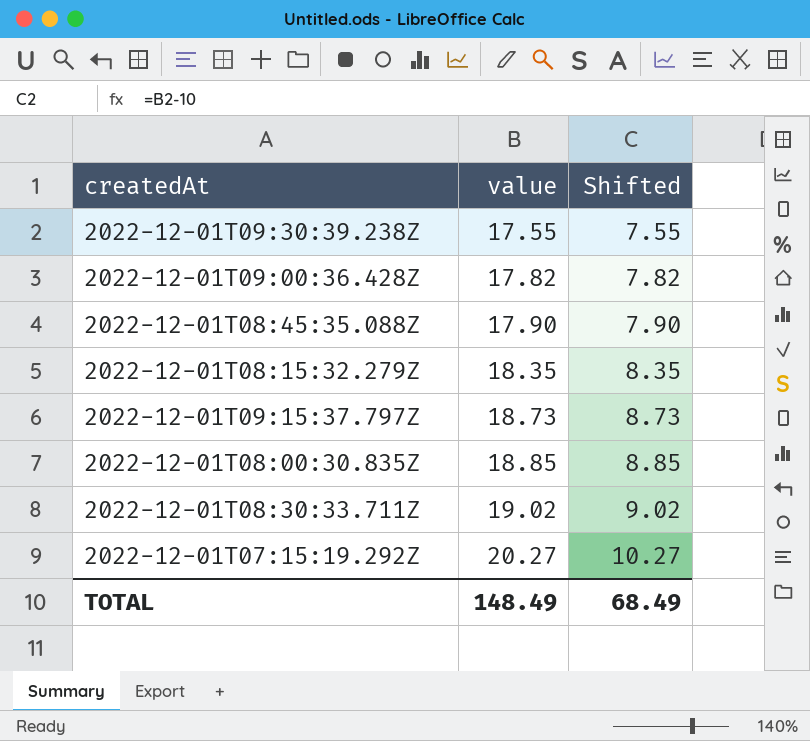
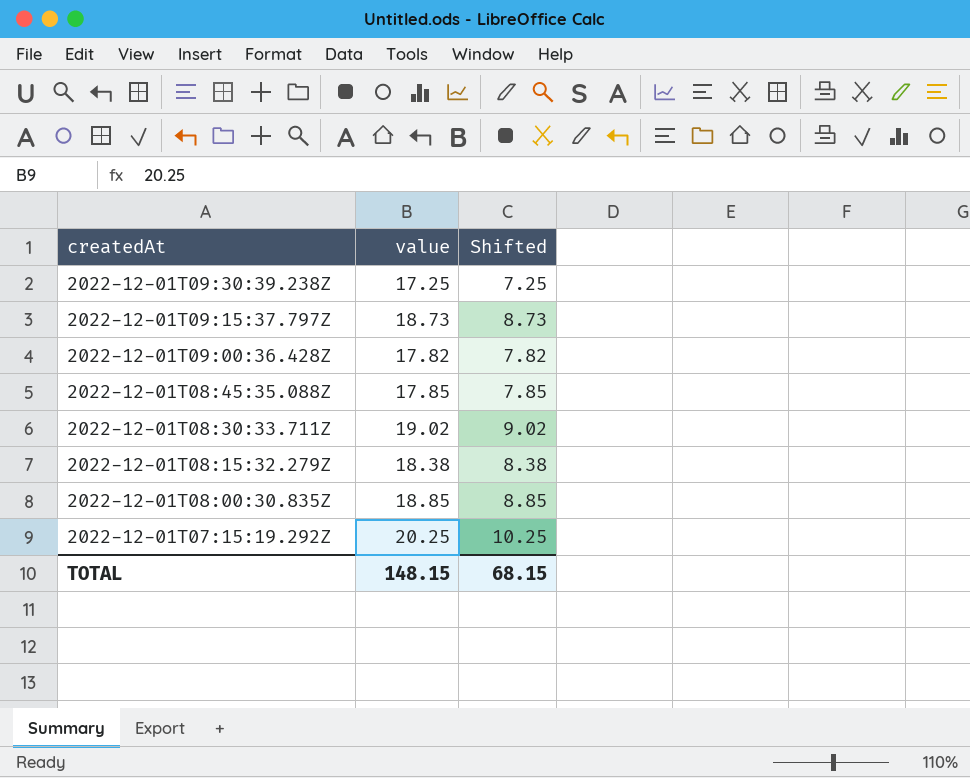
row order: value ascending -> createdAt descending
2022-12-01T09:30:39.238Z | value: 17.55 -> 17.25
2022-12-01T09:30:39.238Z | Shifted: 7.55 -> 7.25
2022-12-01T08:45:35.088Z | value: 17.90 -> 17.85
2022-12-01T08:45:35.088Z | Shifted: 7.90 -> 7.85
2022-12-01T08:15:32.279Z | value: 18.35 -> 18.38
2022-12-01T08:15:32.279Z | Shifted: 8.35 -> 8.38
2022-12-01T07:15:19.292Z | value: 20.27 -> 20.25
2022-12-01T07:15:19.292Z | Shifted: 10.27 -> 10.25
TOTAL | value: 148.49 -> 148.15
TOTAL | Shifted: 68.49 -> 68.15

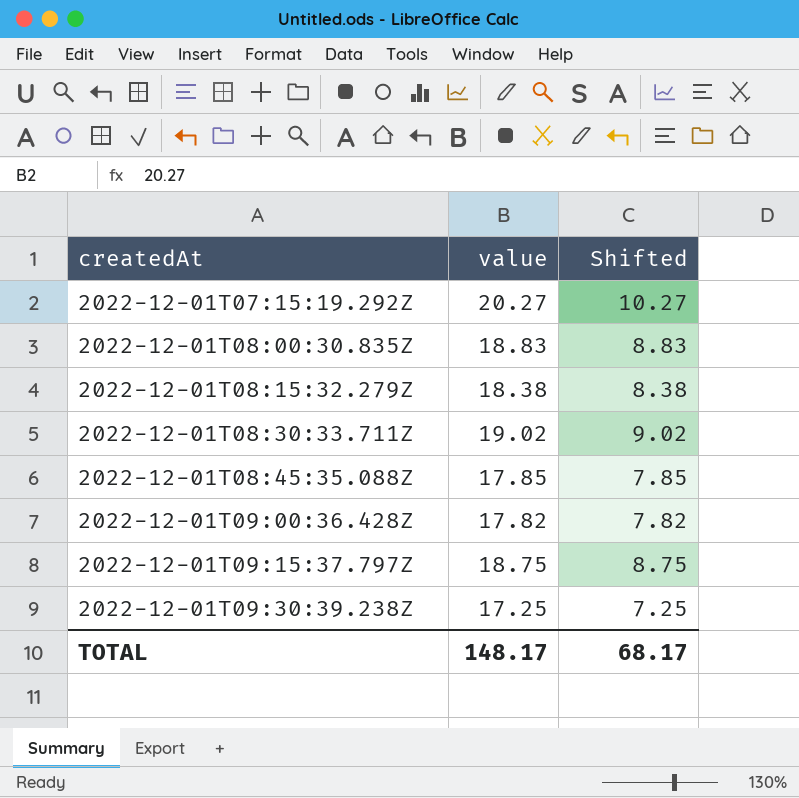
row order: createdAt descending -> createdAt ascending
2022-12-01T07:15:19.292Z | value: 20.25 -> 20.27
2022-12-01T07:15:19.292Z | Shifted: 10.25 -> 10.27
2022-12-01T08:00:30.835Z | value: 18.85 -> 18.83
2022-12-01T08:00:30.835Z | Shifted: 8.85 -> 8.83
2022-12-01T09:15:37.797Z | value: 18.73 -> 18.75
2022-12-01T09:15:37.797Z | Shifted: 8.73 -> 8.75
TOTAL | value: 148.15 -> 148.17
TOTAL | Shifted: 68.15 -> 68.17

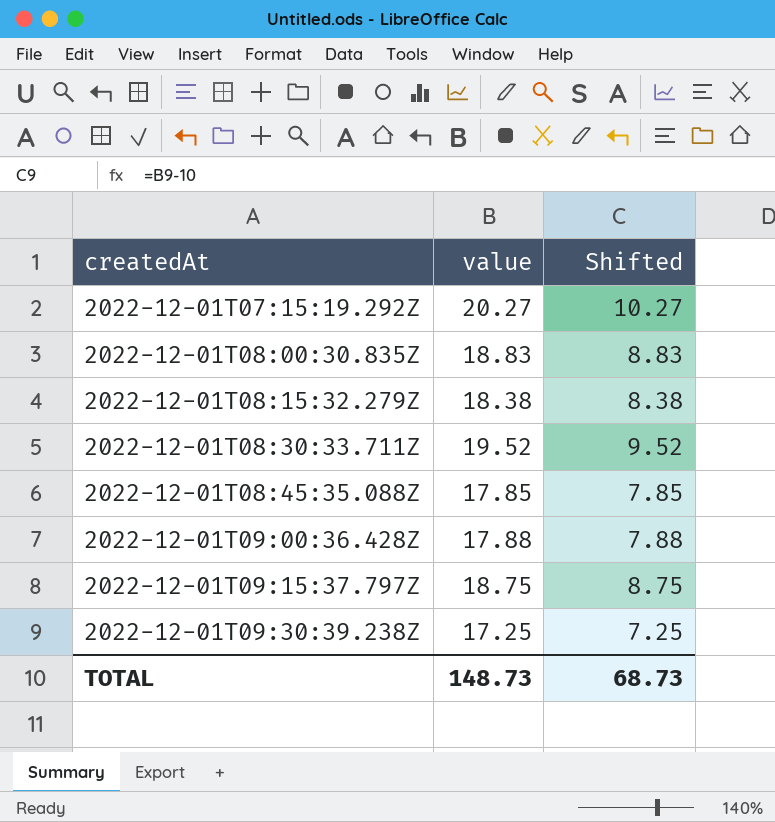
2022-12-01T08:30:33.711Z | value: 19.02 -> 19.52
2022-12-01T08:30:33.711Z | Shifted: 9.02 -> 9.52
2022-12-01T09:00:36.428Z | value: 17.82 -> 17.88
2022-12-01T09:00:36.428Z | Shifted: 7.82 -> 7.88
TOTAL | value: 148.17 -> 148.73
TOTAL | Shifted: 68.17 -> 68.73

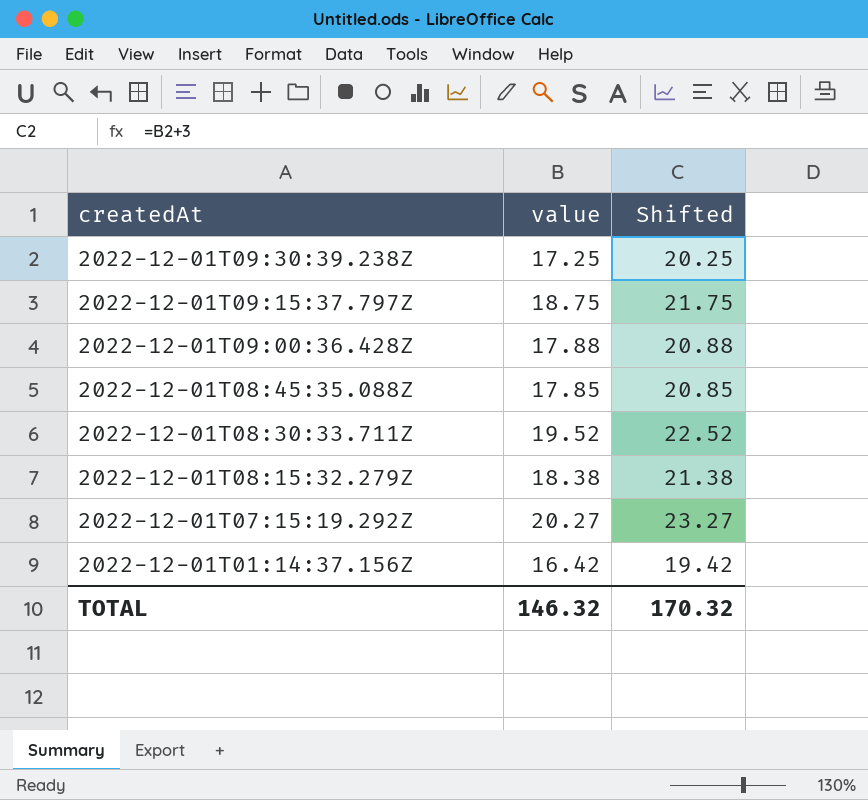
row order: createdAt ascending -> createdAt descending
column Shifted | formula: [value] - 10 -> [value] + 3
row 2022-12-01T08:00:30.835Z: 18.83 | 8.83 -> none
row 2022-12-01T01:14:37.156Z: none -> 16.42 | 19.42
TOTAL | value: 148.73 -> 146.32
TOTAL | Shifted: 68.73 -> 170.32

